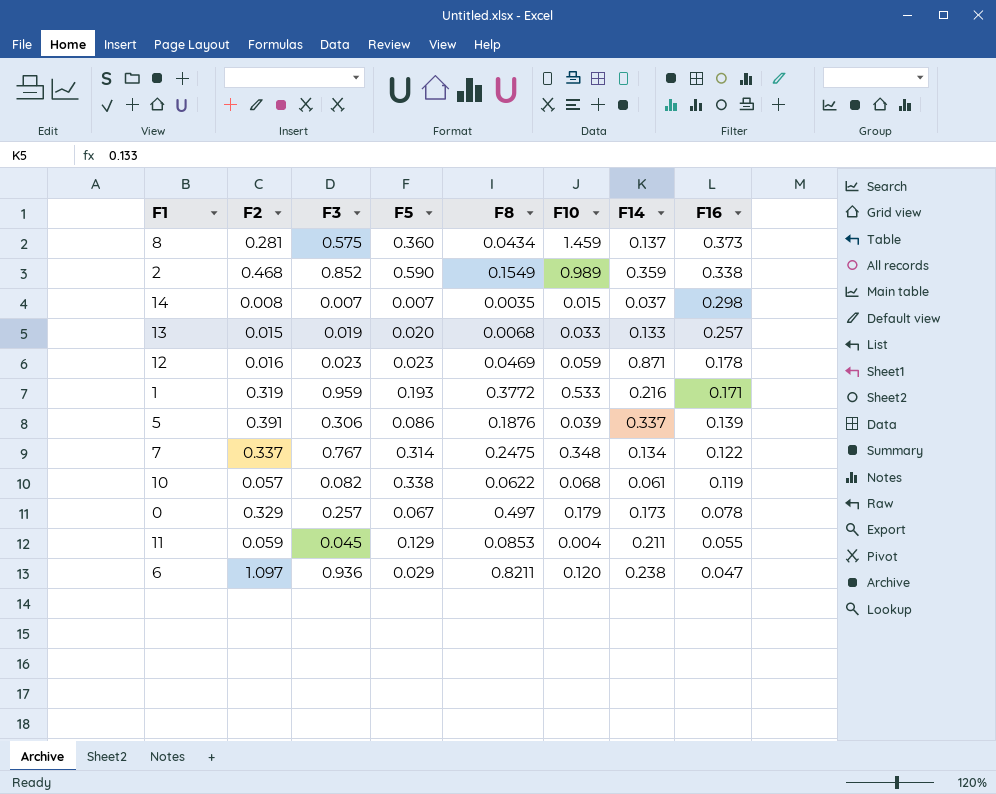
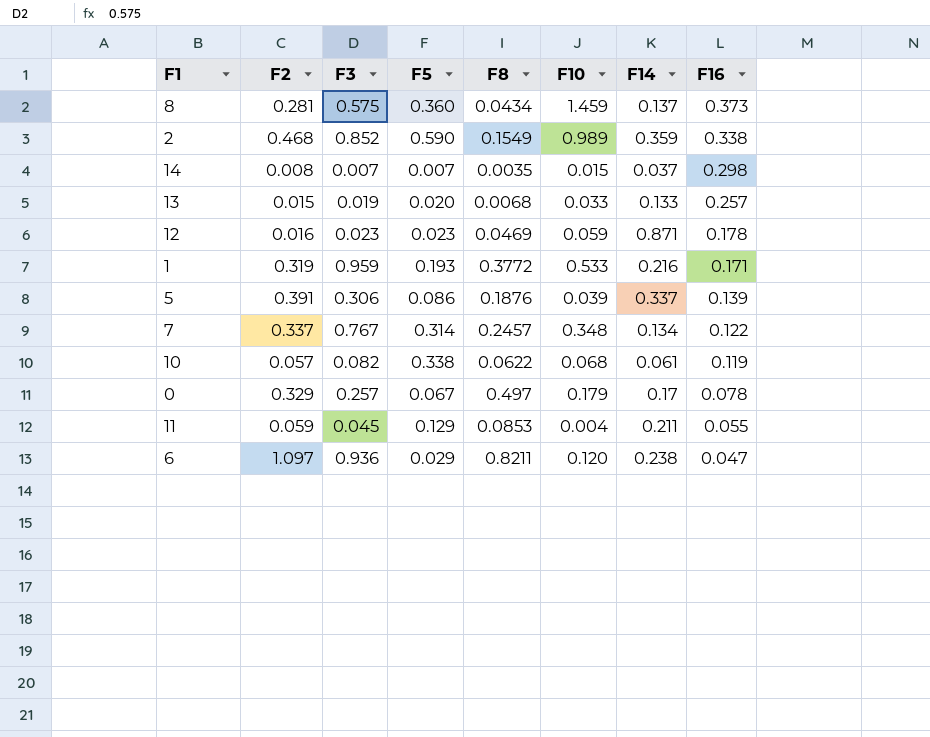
7 | F8: 0.2475 -> 0.2457
0 | F14: 0.173 -> 0.17

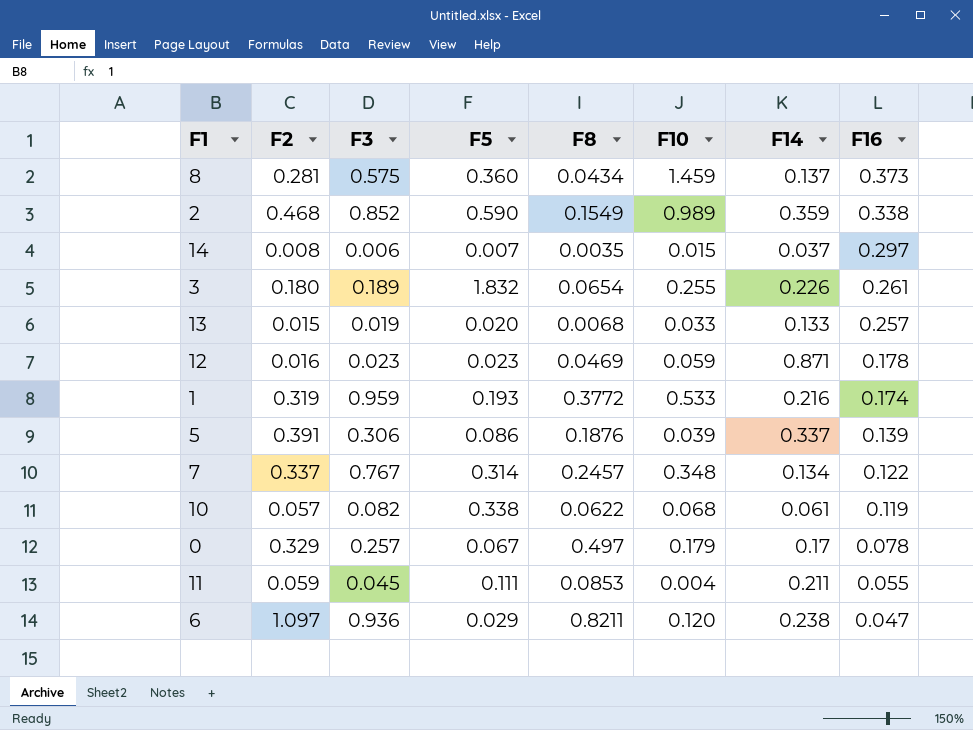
14 | F3: 0.007 -> 0.006
14 | F16: 0.298 -> 0.297
row 3: none -> 0.180 | 0.189 | 1.832 | 0.0654 | 0.255 | 0.226 | 0.261
1 | F16: 0.171 -> 0.174
11 | F5: 0.129 -> 0.111

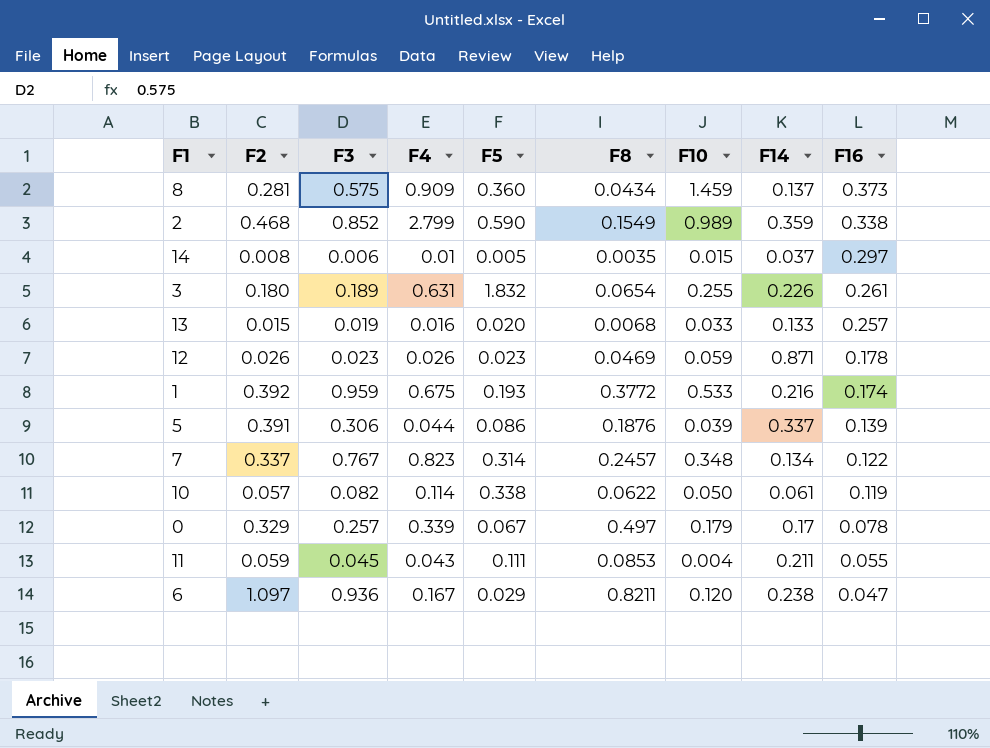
column F4 | position: none -> 4
14 | F5: 0.007 -> 0.005
12 | F2: 0.016 -> 0.026
1 | F2: 0.319 -> 0.392
10 | F10: 0.068 -> 0.050

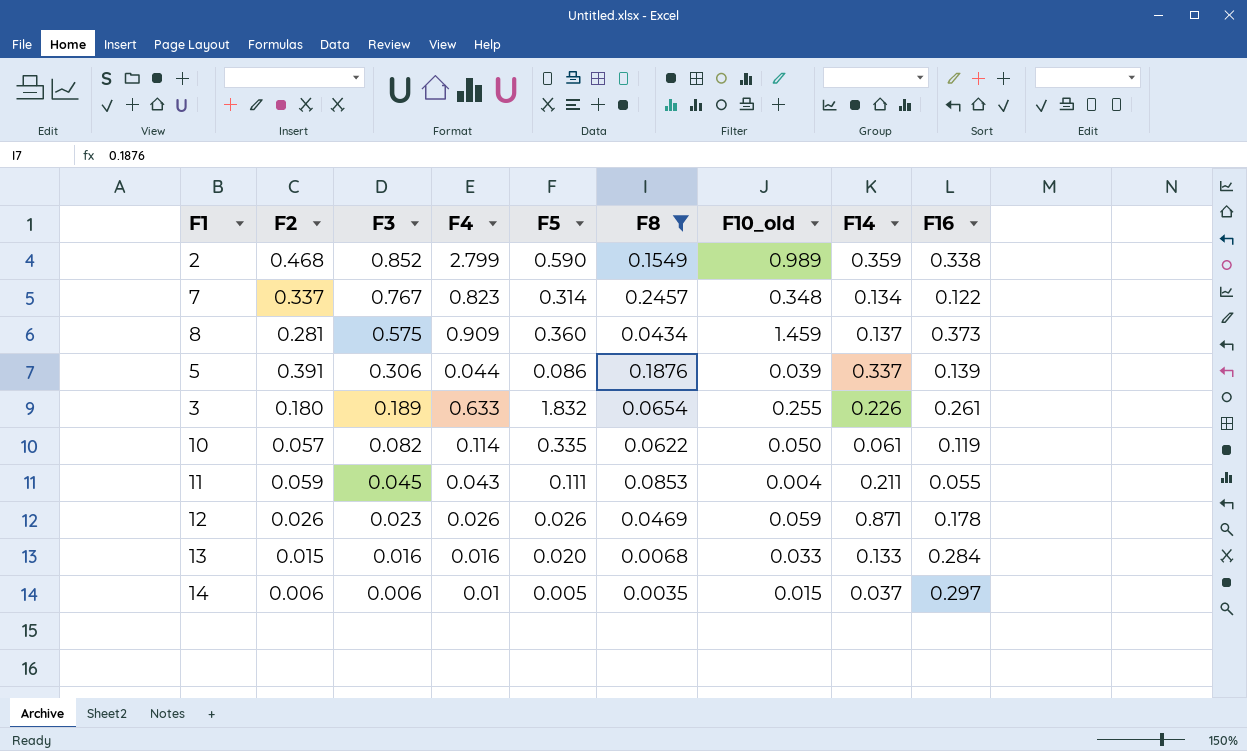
filter: none -> F8 <= 0.2457
row order: F16 descending -> F3 descending
column name: F10 -> F10_old
3 | F4: 0.631 -> 0.633
10 | F5: 0.338 -> 0.335
12 | F5: 0.023 -> 0.026
13 | F3: 0.019 -> 0.016
13 | F16: 0.257 -> 0.284
14 | F2: 0.008 -> 0.006

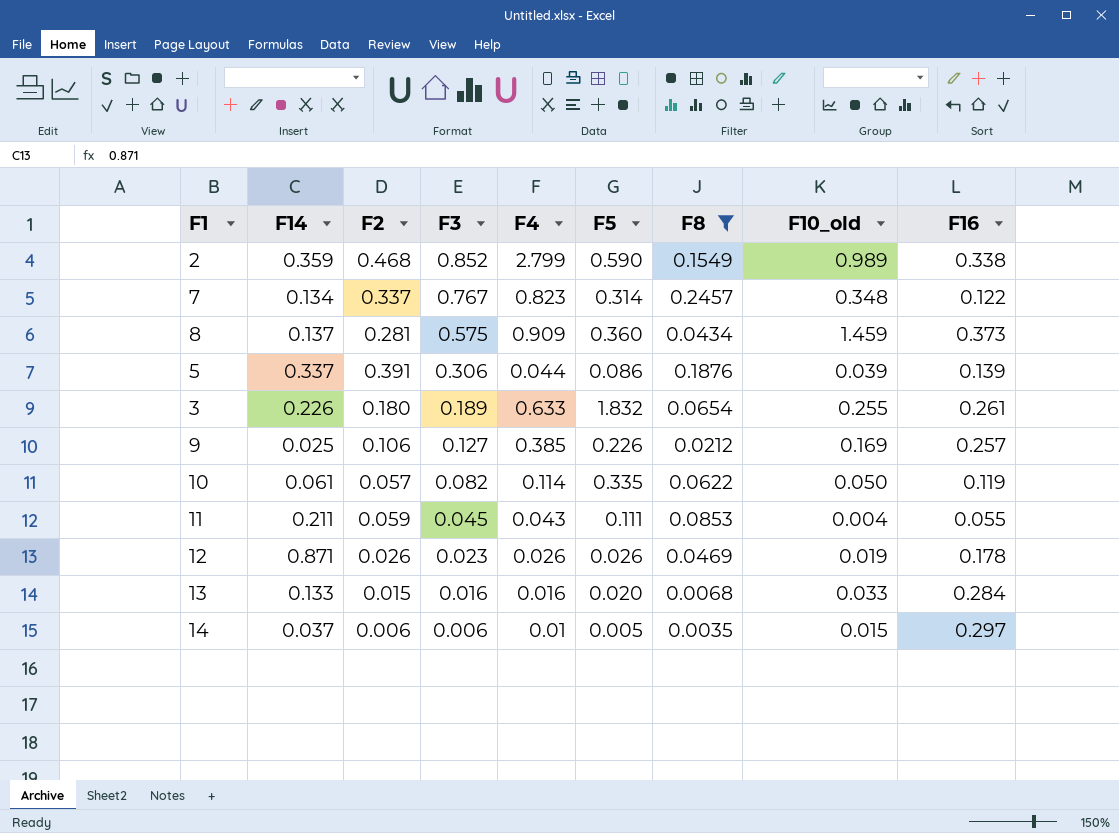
column F14 | position: 8 -> 2
row 9: none -> 0.025 | 0.106 | 0.127 | 0.385 | 0.226 | 0.0212 | 0.169 | 0.257
12 | F10_old: 0.059 -> 0.019

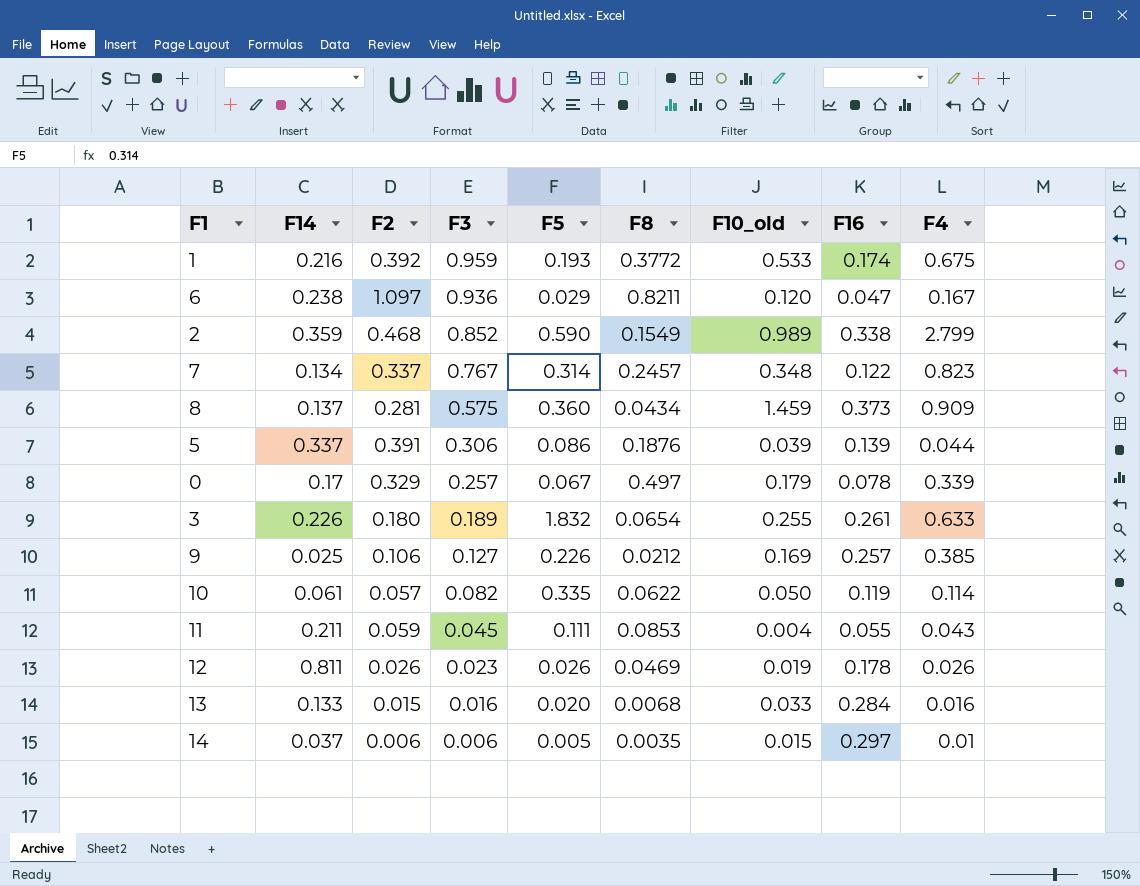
filter: F8 <= 0.2457 -> none
column F4 | position: 5 -> 9
12 | F14: 0.871 -> 0.811

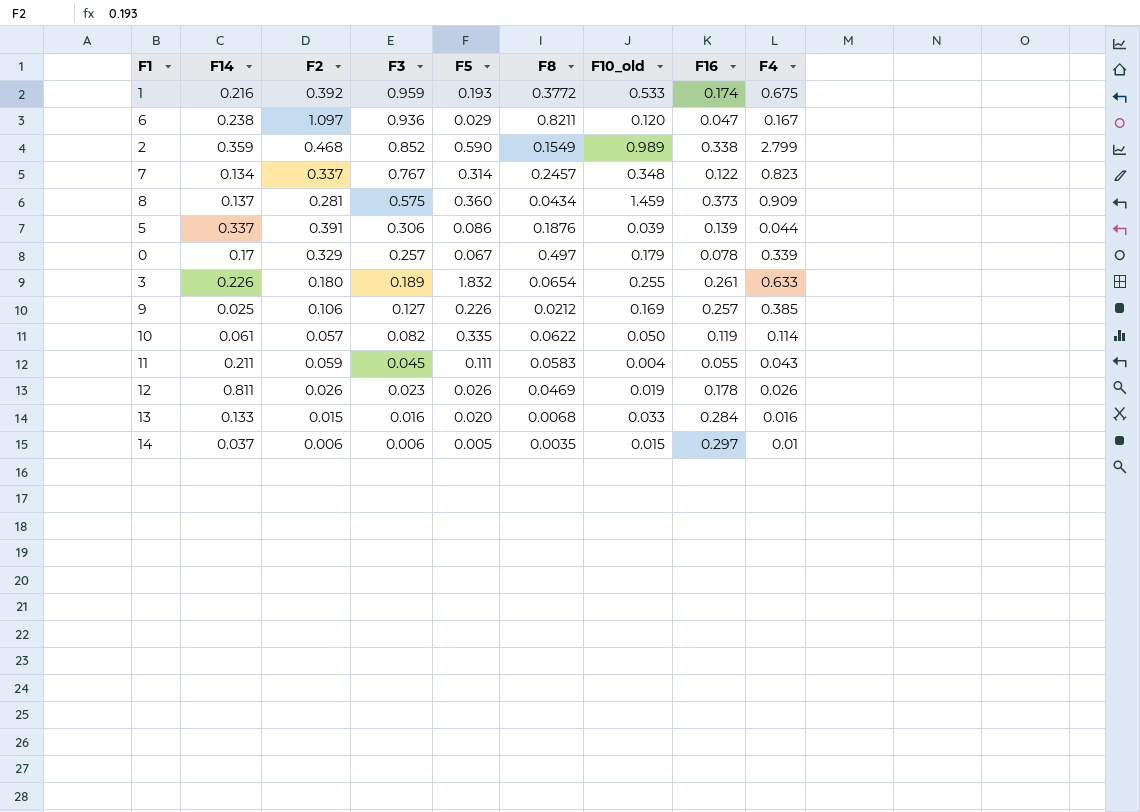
11 | F8: 0.0853 -> 0.0583

